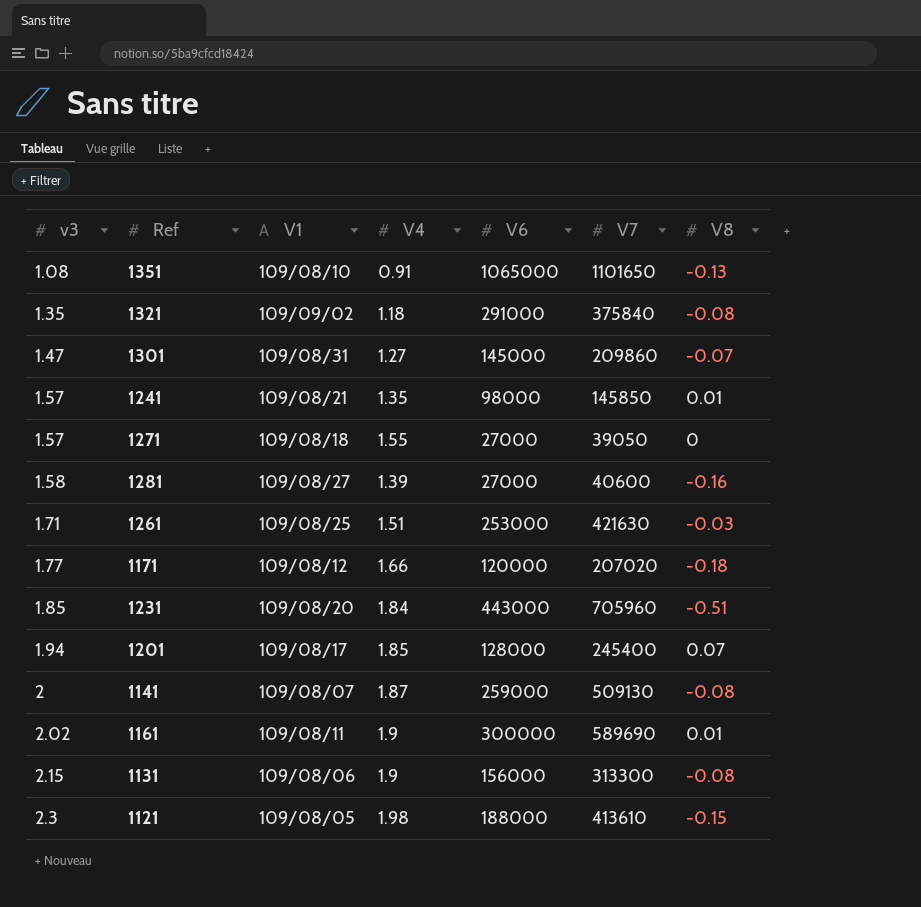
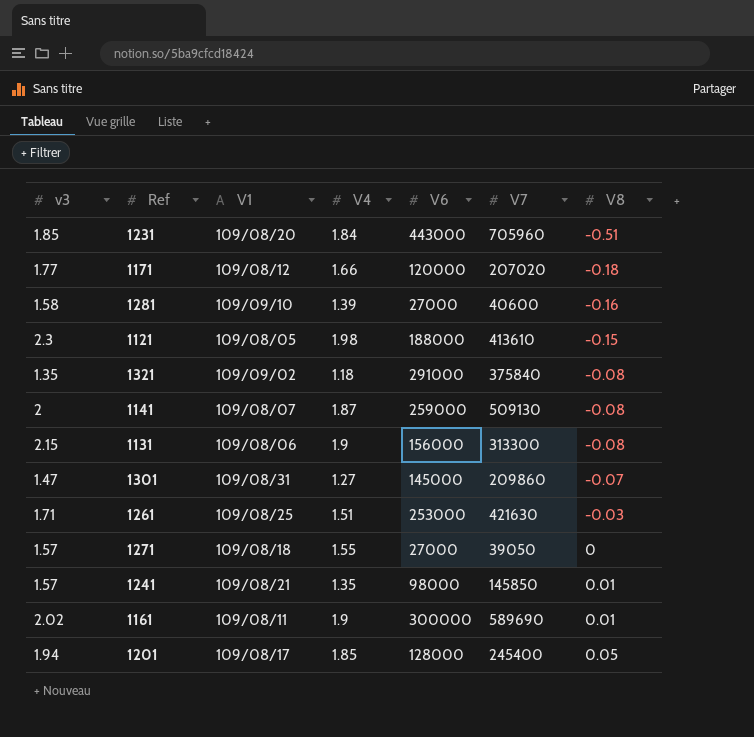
row order: v3 ascending -> V8 ascending
row 1351: 1.08 | 109/08/10 | 0.91 | 1065000 | 1101650 | -0.13 -> none
1281 | V1: 109/08/27 -> 109/09/10
1201 | V8: 0.07 -> 0.05

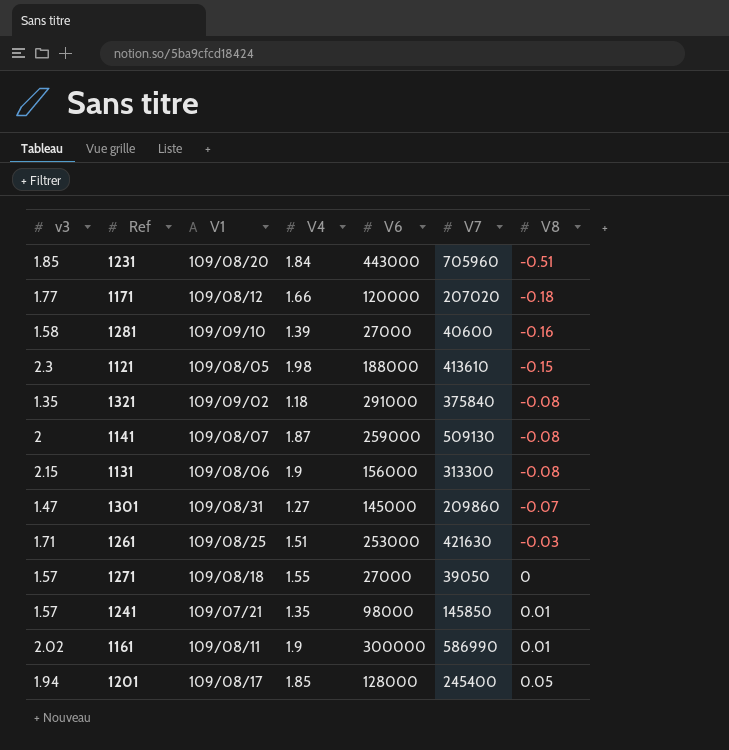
1241 | V1: 109/08/21 -> 109/07/21
1161 | V7: 589690 -> 586990

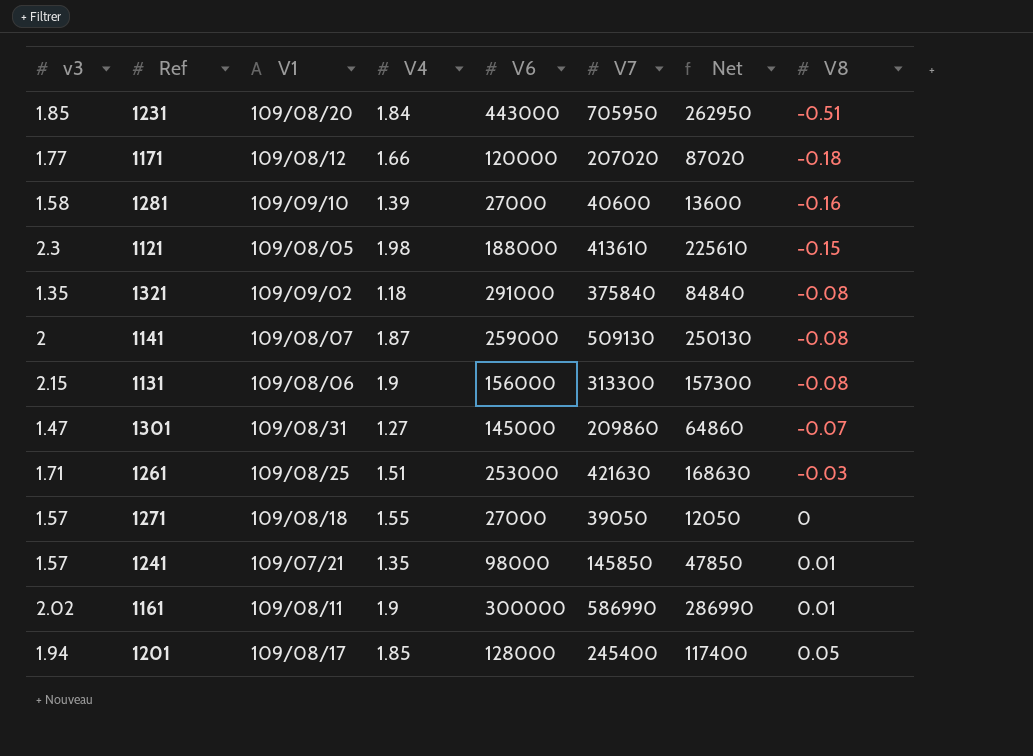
column Net | formula: none -> [V7] - [V6]
1231 | V7: 705960 -> 705950

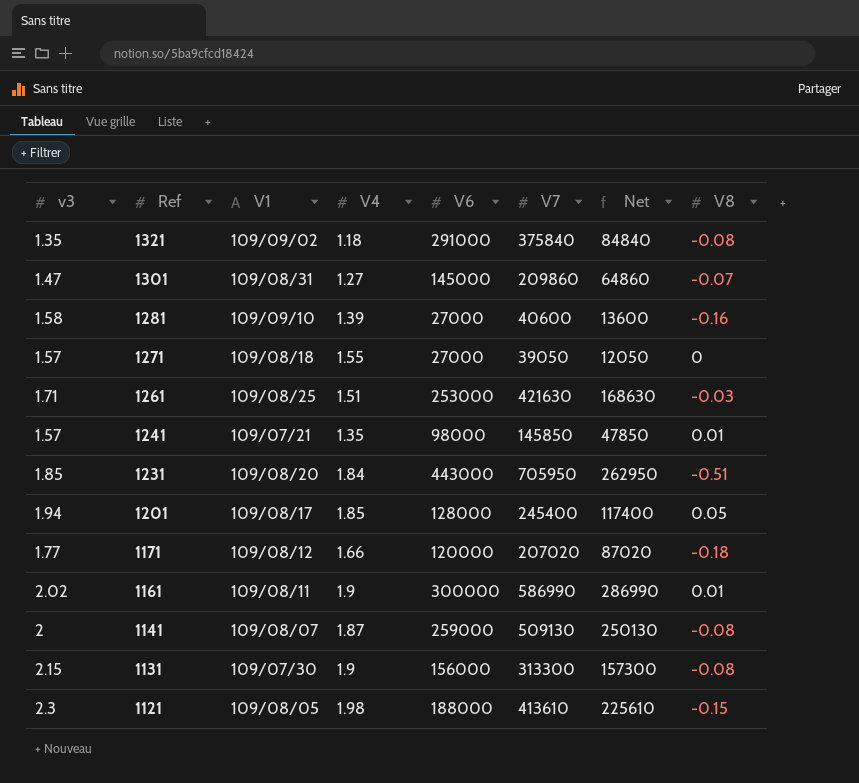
row order: V8 ascending -> Ref descending
1131 | V1: 109/08/06 -> 109/07/30

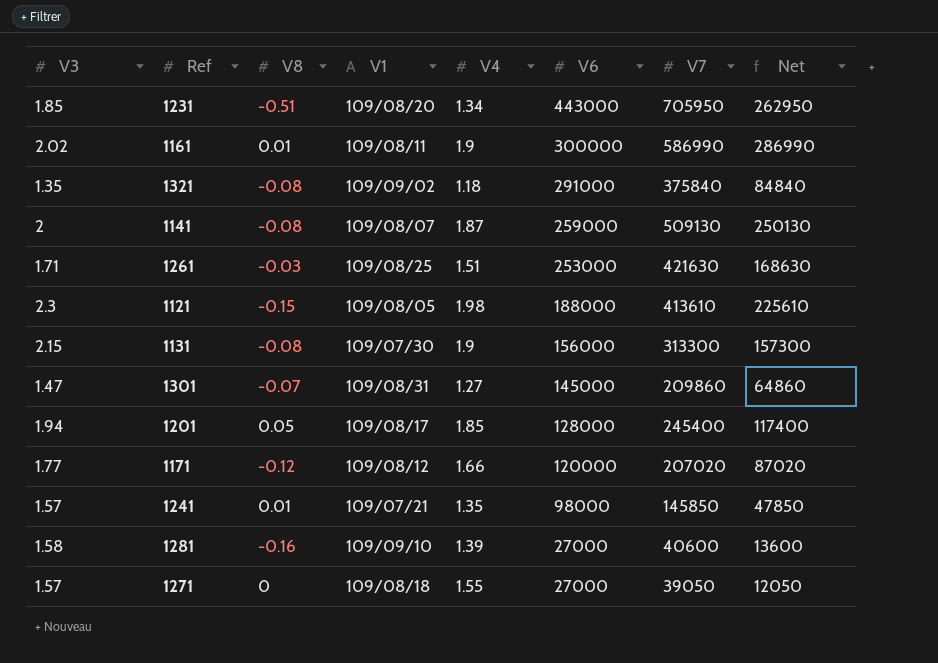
row order: Ref descending -> V6 descending
column name: v3 -> V3
column V8 | position: 8 -> 3
1231 | V4: 1.84 -> 1.34
1171 | V8: -0.18 -> -0.12

